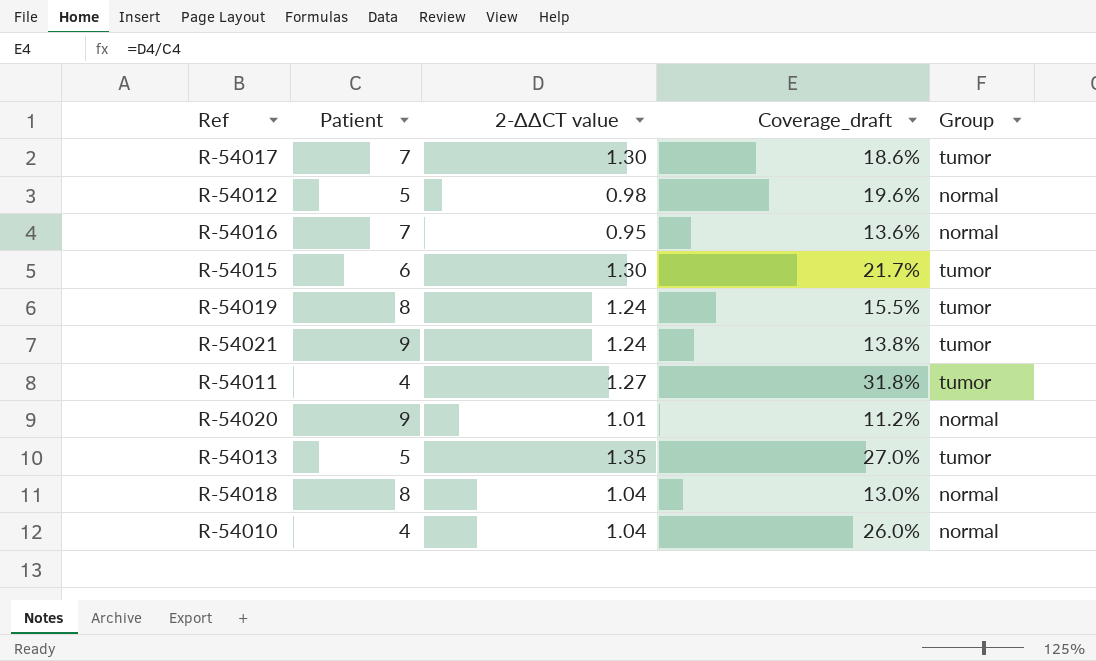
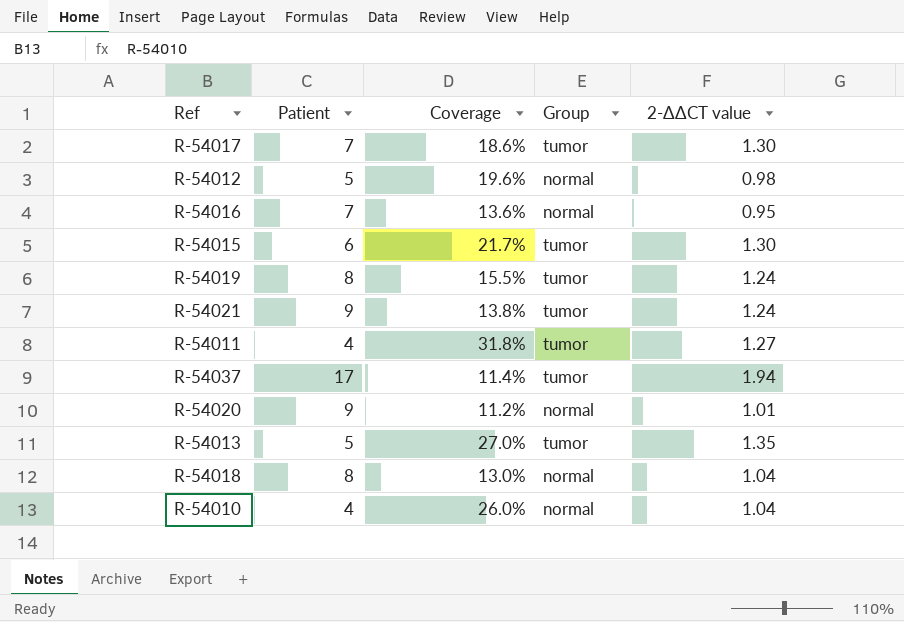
column name: Coverage_draft -> Coverage
column 2-ΔΔCT value | position: 3 -> 5
row R-54037: none -> 17 | 11.4% | tumor | 1.94

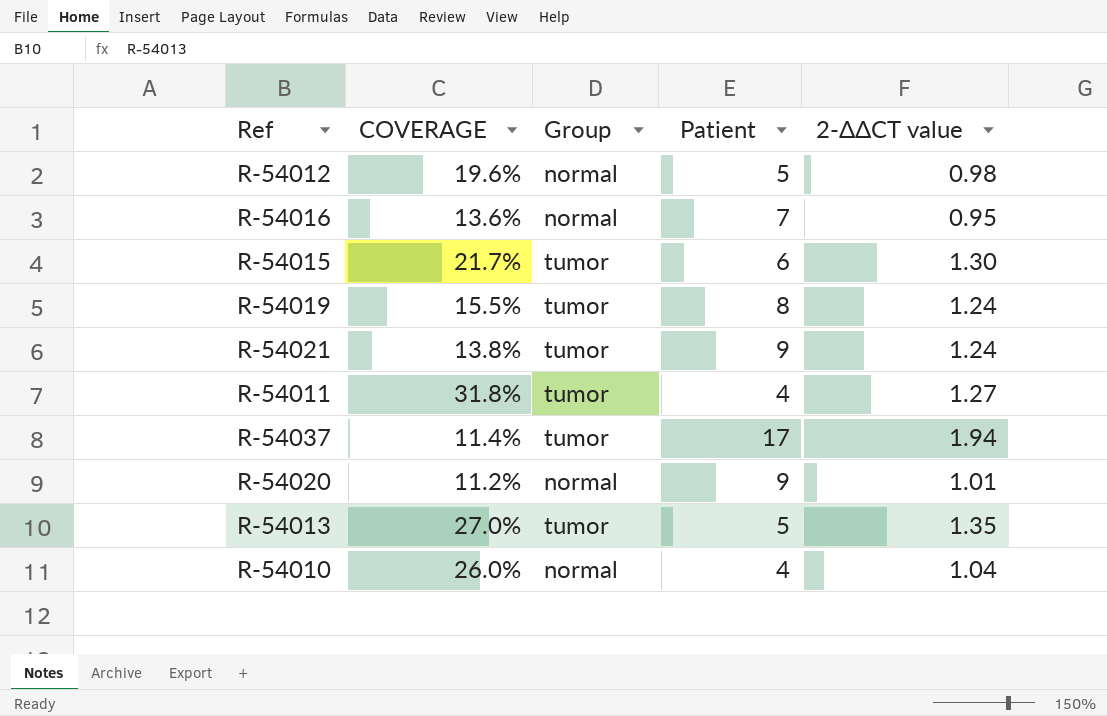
column name: Coverage -> COVERAGE
column Patient | position: 2 -> 4
row R-54017: 7 | 18.6% | tumor | 1.30 -> none
row R-54018: 8 | 13.0% | normal | 1.04 -> none

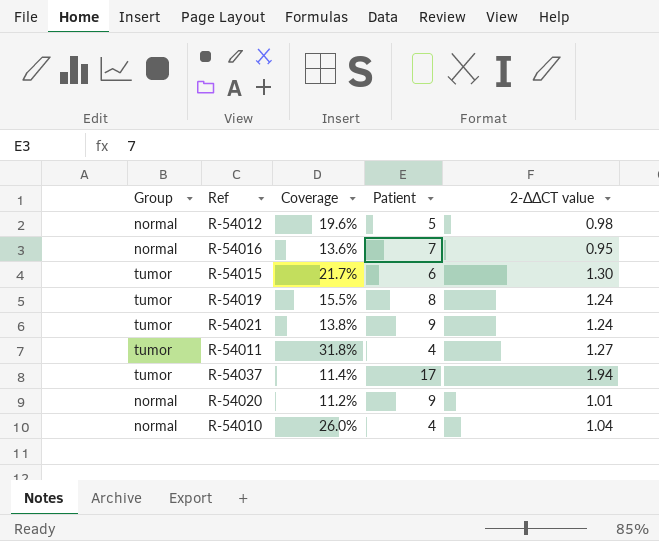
column Group | position: 3 -> 1
column name: COVERAGE -> Coverage
row R-54013: 27.0% | tumor | 5 | 1.35 -> none

